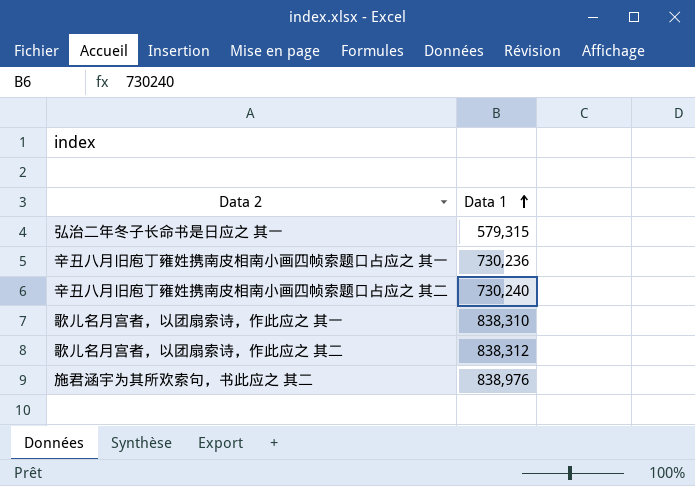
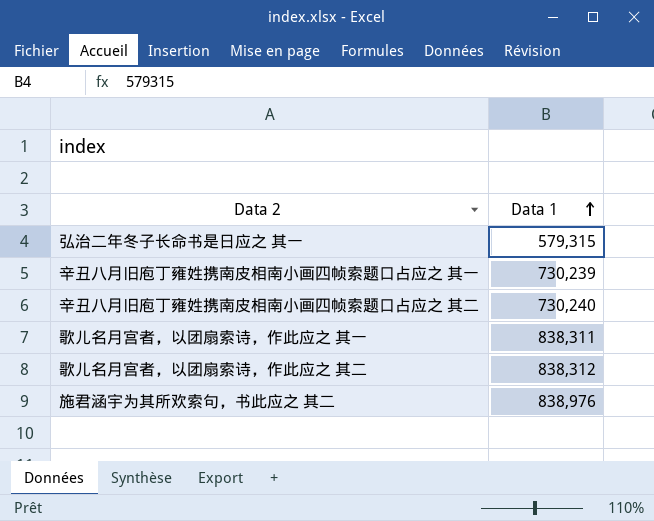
辛丑八月旧庖丁雍姓携南皮相南小画四帧索题口占应之 其一 | Data 1: 730,236 -> 730,239
歌儿名月宫者，以团扇索诗，作此应之 其一 | Data 1: 838,310 -> 838,311

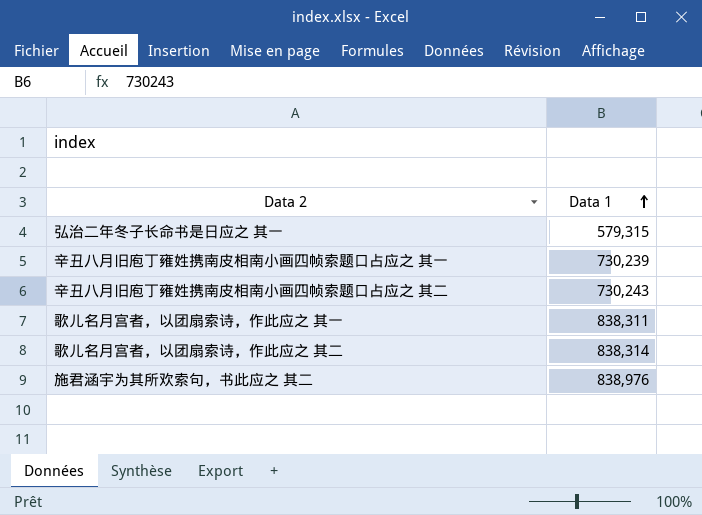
辛丑八月旧庖丁雍姓携南皮相南小画四帧索题口占应之 其二 | Data 1: 730,240 -> 730,243
歌儿名月宫者，以团扇索诗，作此应之 其二 | Data 1: 838,312 -> 838,314

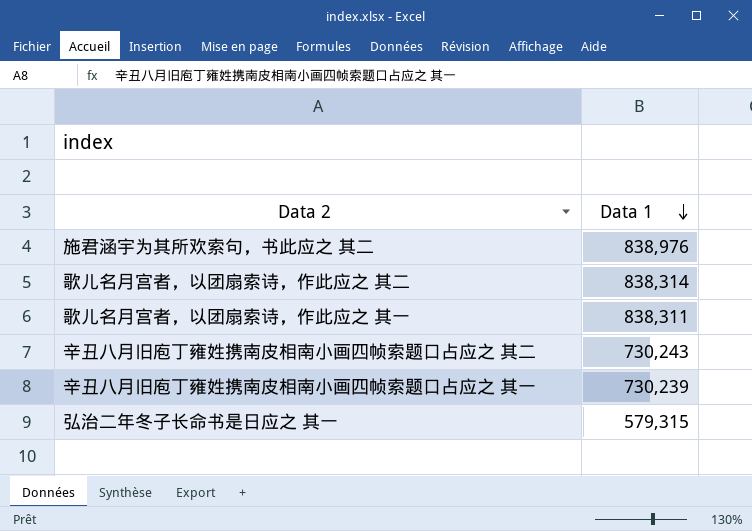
row order: Data 1 ascending -> Data 1 descending

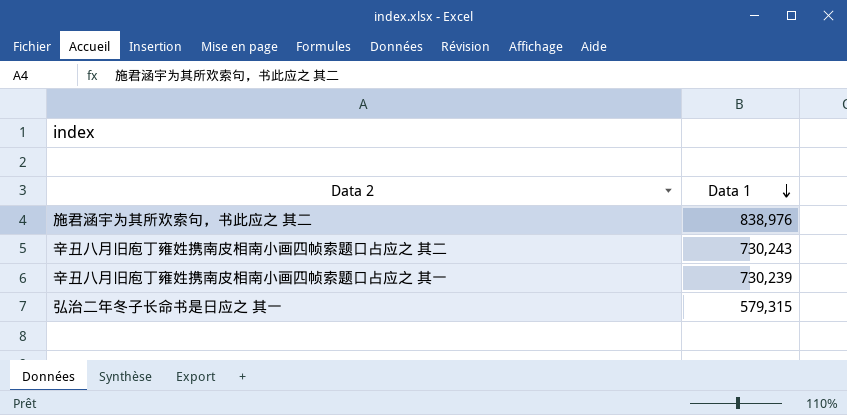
row 歌儿名月宫者，以团扇索诗，作此应之 其二: 838,314 -> none
row 歌儿名月宫者，以团扇索诗，作此应之 其一: 838,311 -> none

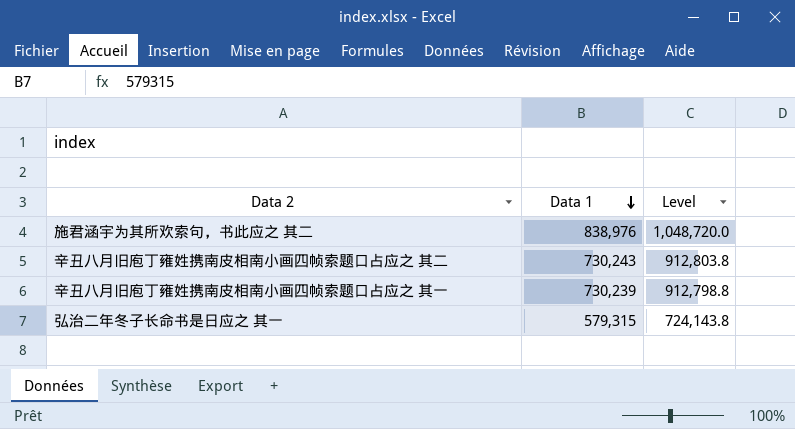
column Level | formula: none -> [Data 1] * 1.25

